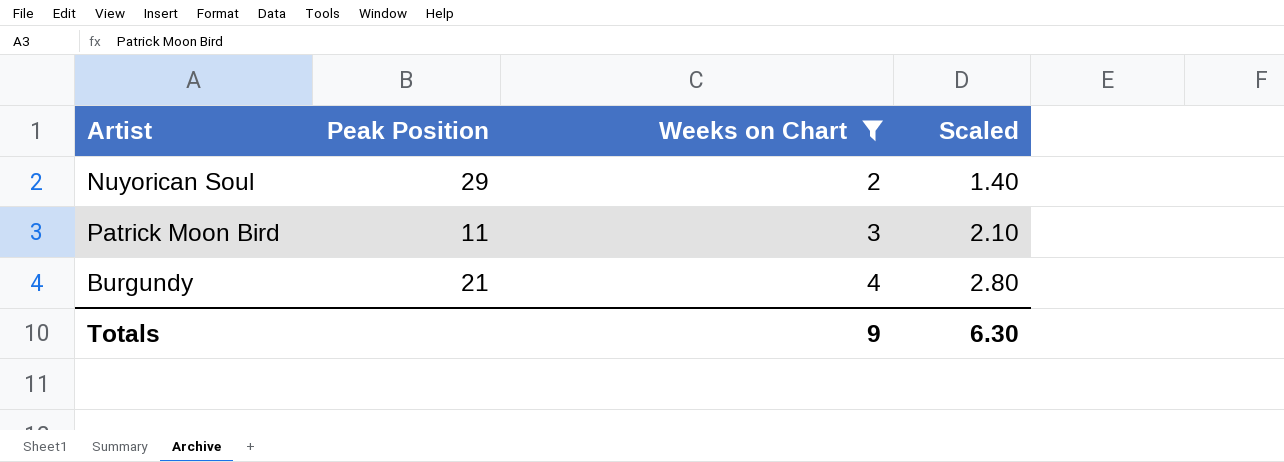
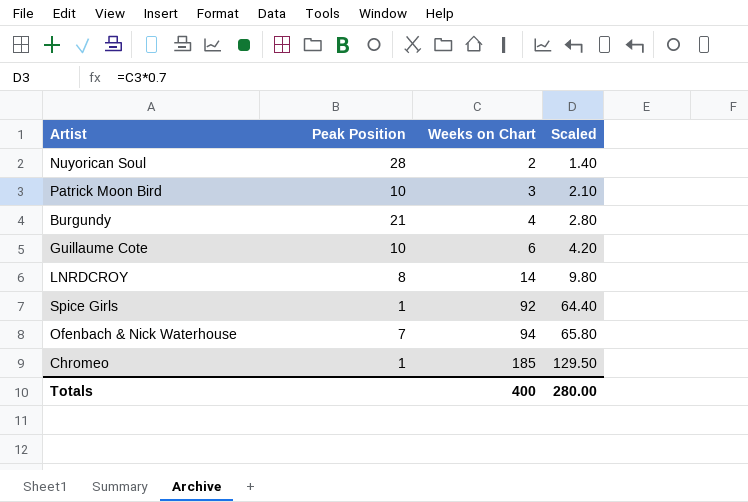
filter: Weeks on Chart <= 4 -> none
Nuyorican Soul | Peak Position: 29 -> 28
Patrick Moon Bird | Peak Position: 11 -> 10
Totals | Weeks on Chart: 9 -> 400
Totals | Scaled: 6.30 -> 280.00

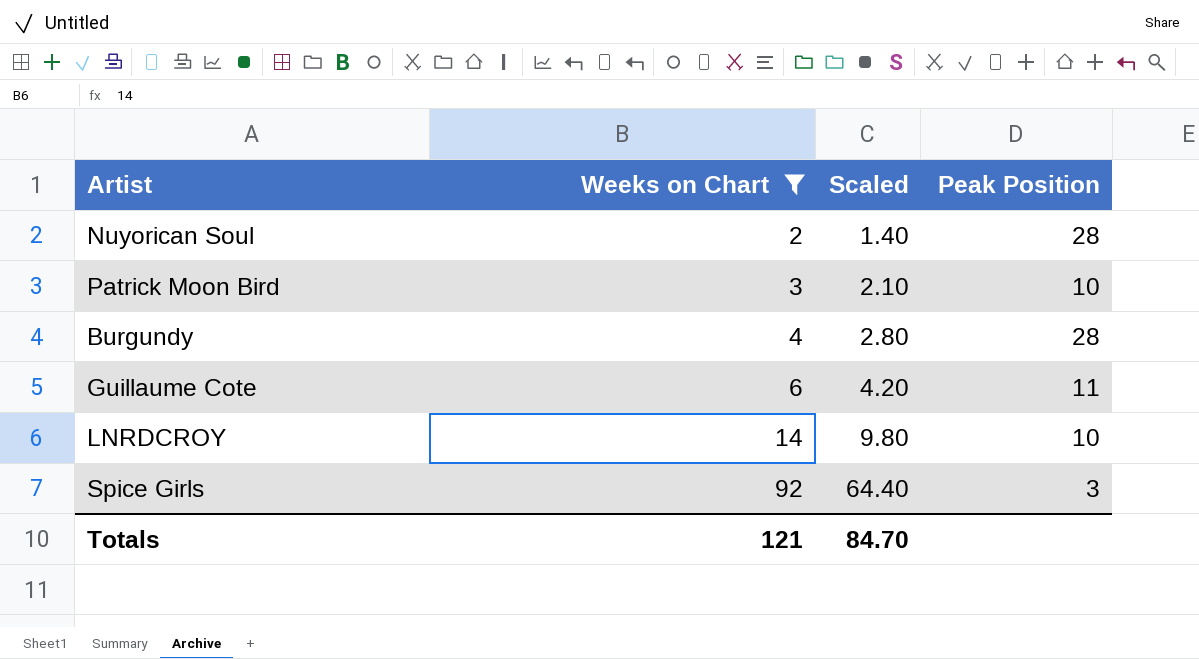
filter: none -> Weeks on Chart <= 92
column Peak Position | position: 2 -> 4
Burgundy | Peak Position: 21 -> 28
Guillaume Cote | Peak Position: 10 -> 11
LNRDCROY | Peak Position: 8 -> 10
Spice Girls | Peak Position: 1 -> 3
Totals | Weeks on Chart: 400 -> 121
Totals | Scaled: 280.00 -> 84.70

